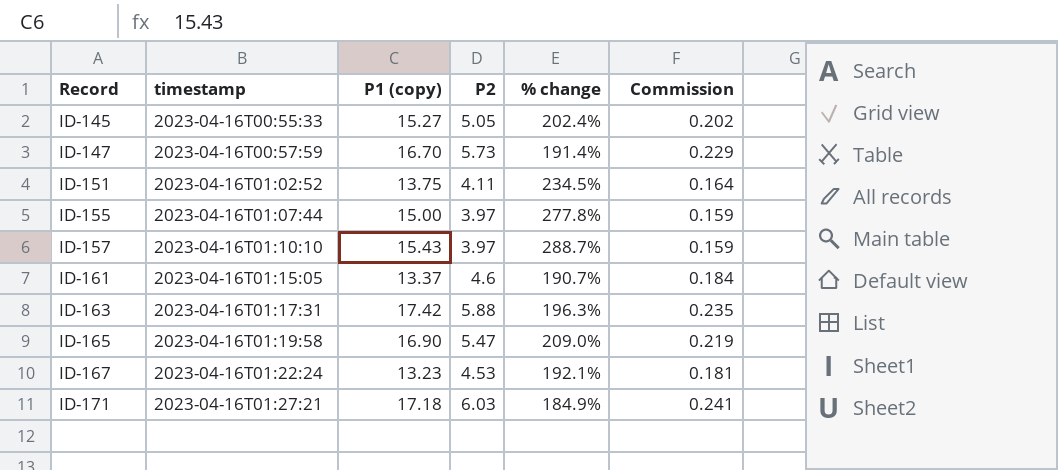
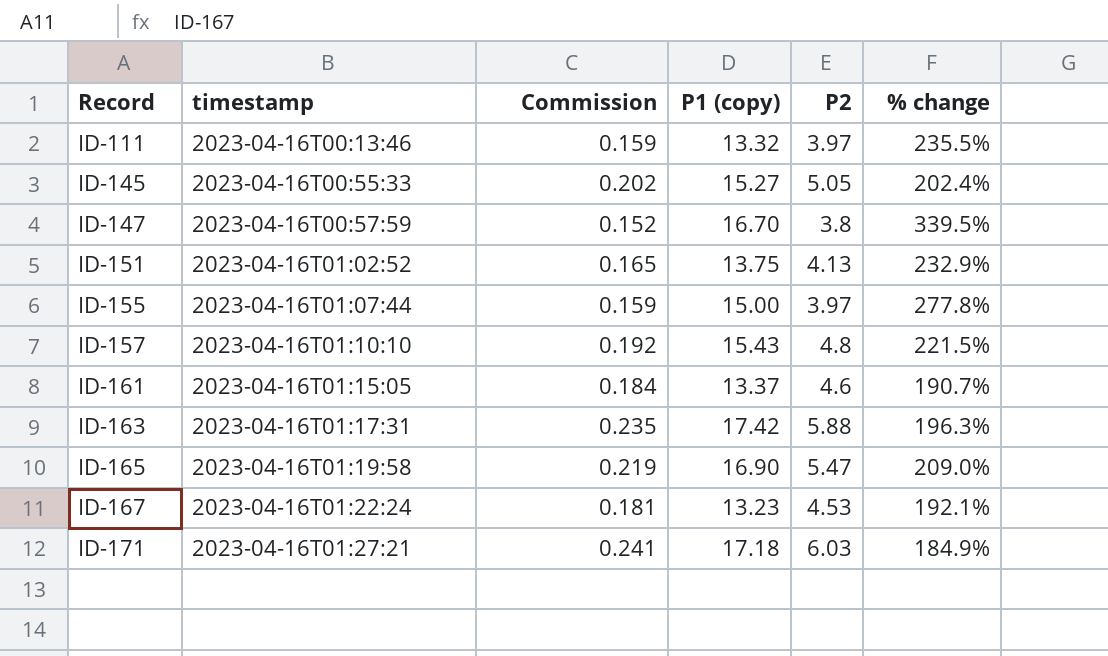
column Commission | position: 6 -> 3
row ID-111: none -> 2023-04-16T00:13:46 | 0.159 | 13.32 | 3.97 | 235.5%
ID-147 | Commission: 0.229 -> 0.152
ID-147 | P2: 5.73 -> 3.8
ID-147 | % change: 191.4% -> 339.5%
ID-151 | Commission: 0.164 -> 0.165
ID-151 | P2: 4.11 -> 4.13
ID-151 | % change: 234.5% -> 232.9%
ID-157 | Commission: 0.159 -> 0.192
ID-157 | P2: 3.97 -> 4.8
ID-157 | % change: 288.7% -> 221.5%

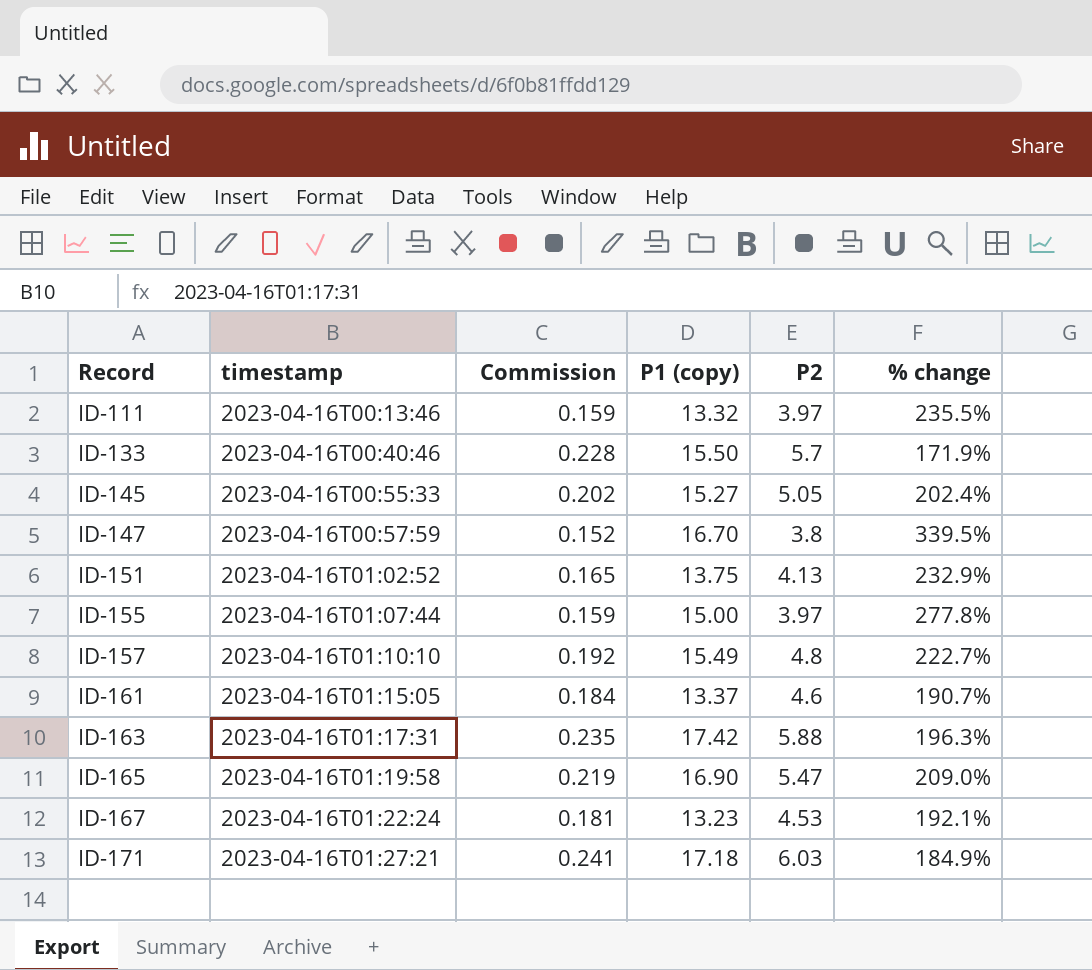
row ID-133: none -> 2023-04-16T00:40:46 | 0.228 | 15.50 | 5.7 | 171.9%
ID-157 | P1 (copy): 15.43 -> 15.49
ID-157 | % change: 221.5% -> 222.7%

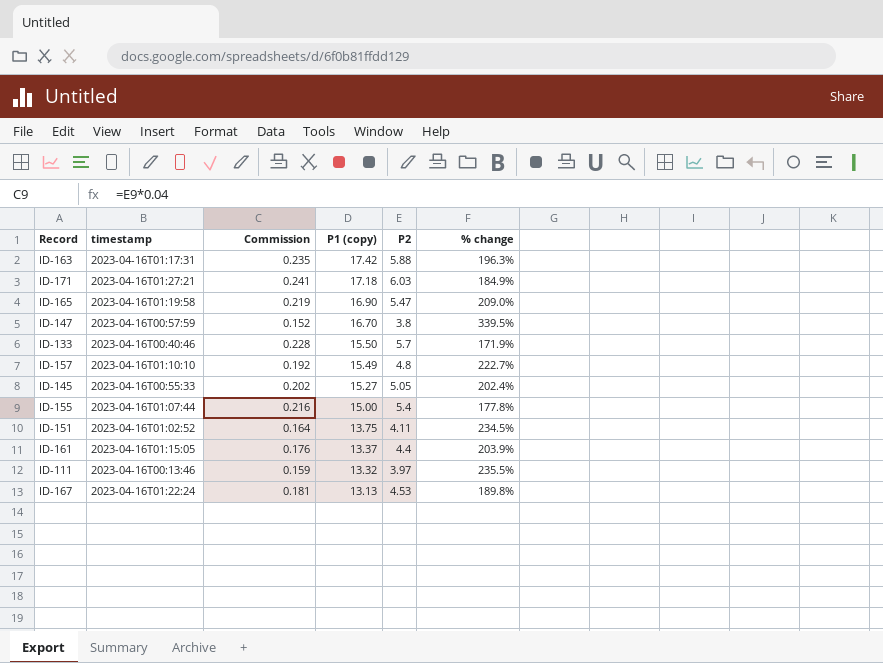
row order: Record ascending -> P1 (copy) descending
ID-155 | Commission: 0.159 -> 0.216
ID-155 | P2: 3.97 -> 5.4
ID-155 | % change: 277.8% -> 177.8%
ID-151 | Commission: 0.165 -> 0.164
ID-151 | P2: 4.13 -> 4.11
ID-151 | % change: 232.9% -> 234.5%
ID-161 | Commission: 0.184 -> 0.176
ID-161 | P2: 4.6 -> 4.4
ID-161 | % change: 190.7% -> 203.9%
ID-167 | P1 (copy): 13.23 -> 13.13
ID-167 | % change: 192.1% -> 189.8%

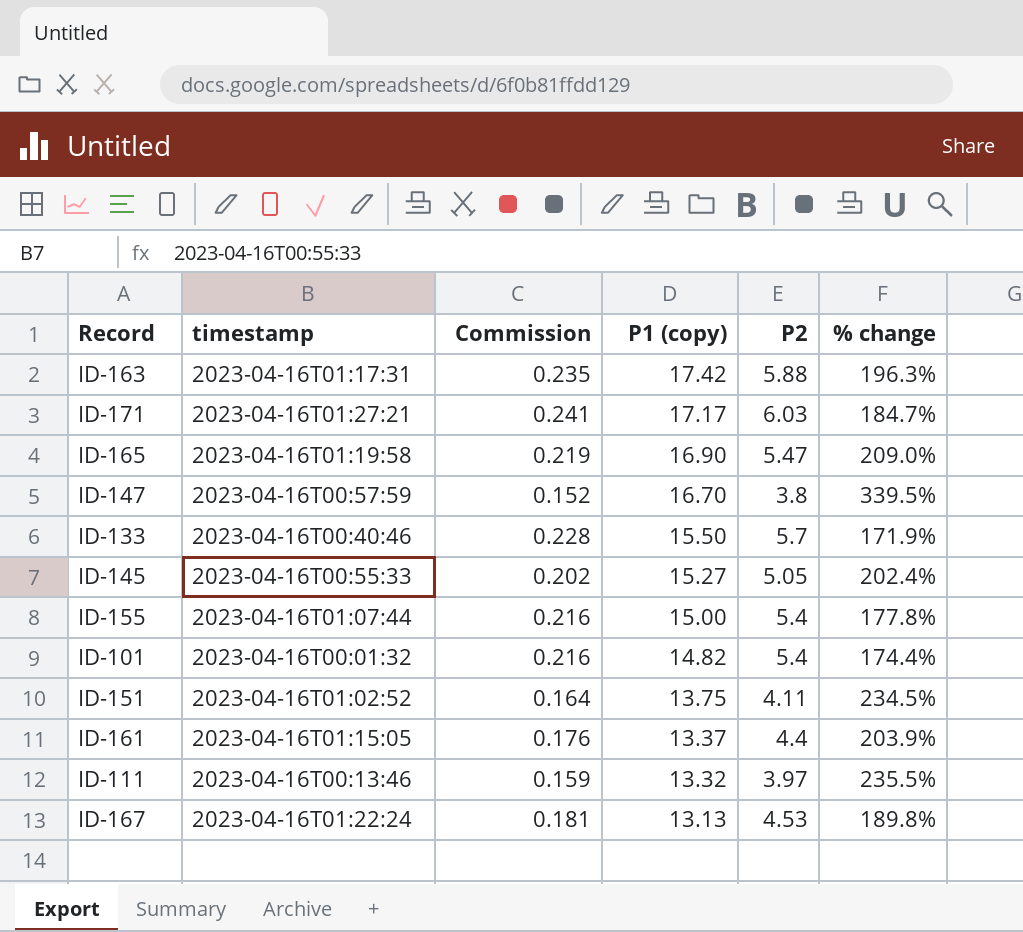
row ID-157: 2023-04-16T01:10:10 | 0.192 | 15.49 | 4.8 | 222.7% -> none
ID-171 | P1 (copy): 17.18 -> 17.17
ID-171 | % change: 184.9% -> 184.7%
row ID-101: none -> 2023-04-16T00:01:32 | 0.216 | 14.82 | 5.4 | 174.4%

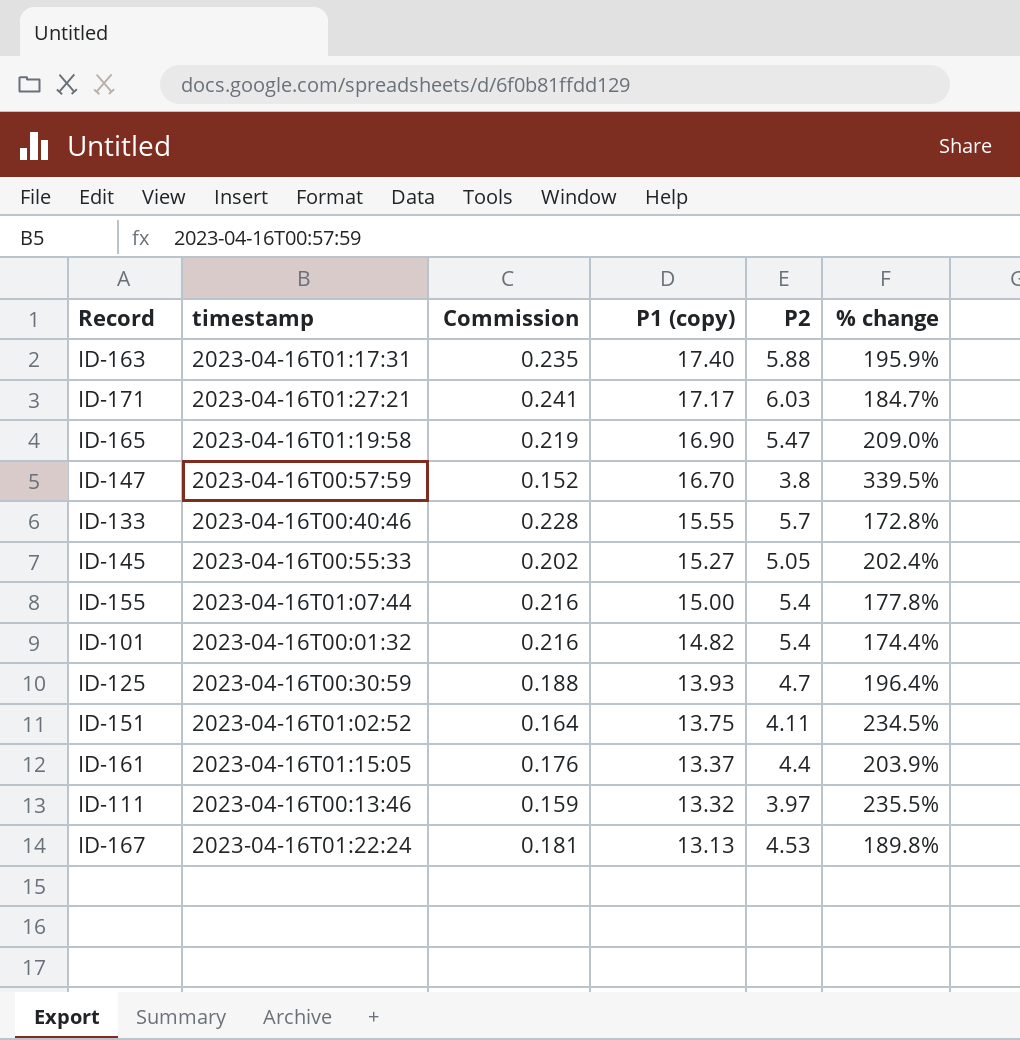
ID-163 | P1 (copy): 17.42 -> 17.40
ID-163 | % change: 196.3% -> 195.9%
ID-133 | P1 (copy): 15.50 -> 15.55
ID-133 | % change: 171.9% -> 172.8%
row ID-125: none -> 2023-04-16T00:30:59 | 0.188 | 13.93 | 4.7 | 196.4%

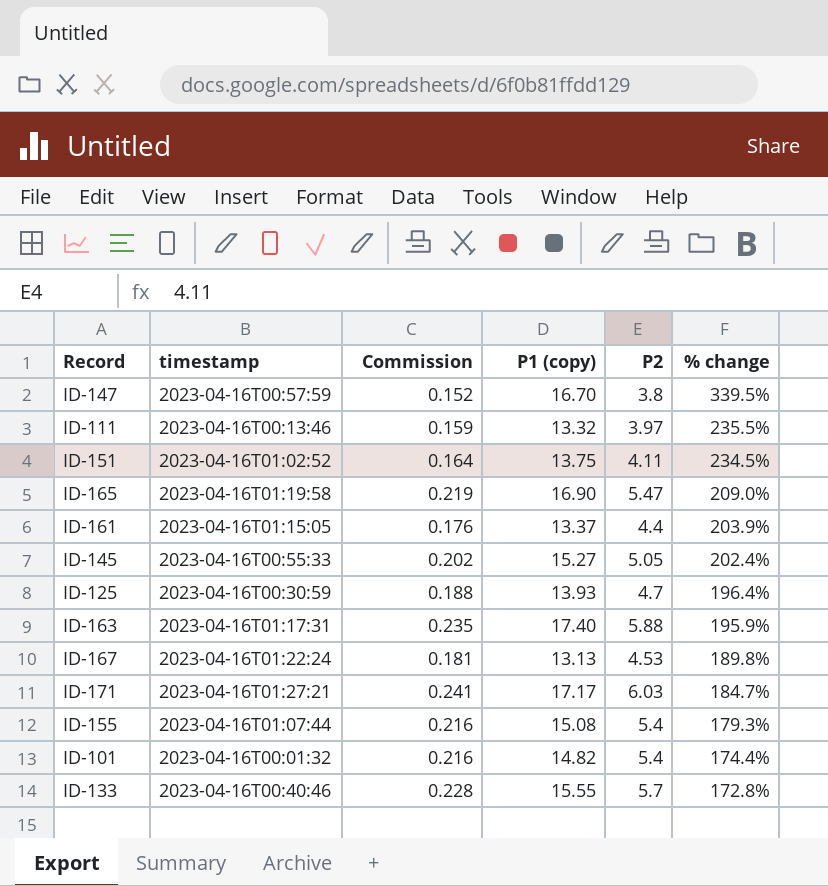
row order: P1 (copy) descending -> % change descending
ID-155 | P1 (copy): 15.00 -> 15.08
ID-155 | % change: 177.8% -> 179.3%

